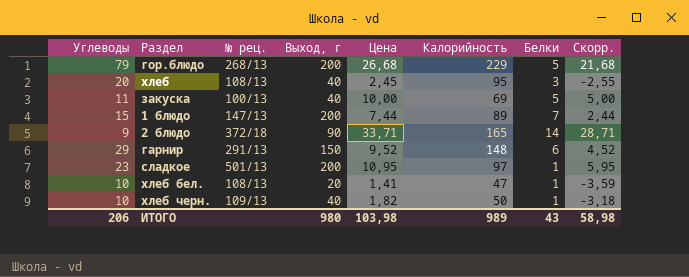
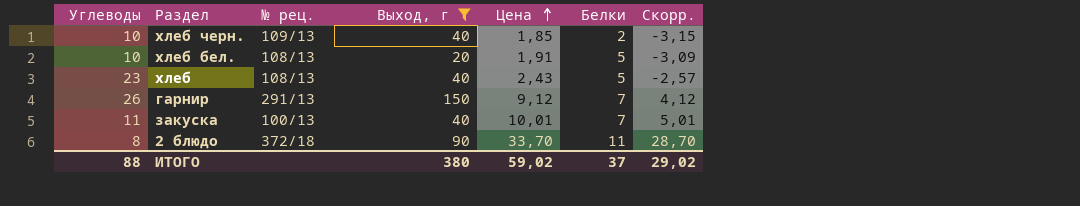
filter: none -> Выход, г != 200
row order: none -> Цена ascending
column Калорийность | position: 6 -> none
хлеб черн. | Цена: 1,82 -> 1,85
хлеб черн. | Белки: 1 -> 2
хлеб черн. | Скорр.: -3,18 -> -3,15
хлеб бел. | Цена: 1,41 -> 1,91
хлеб бел. | Белки: 1 -> 5
хлеб бел. | Скорр.: -3,59 -> -3,09
хлеб | Углеводы: 20 -> 23
хлеб | Цена: 2,45 -> 2,43
хлеб | Белки: 3 -> 5
хлеб | Скорр.: -2,55 -> -2,57
гарнир | Углеводы: 29 -> 26
гарнир | Цена: 9,52 -> 9,12
гарнир | Белки: 6 -> 7
гарнир | Скорр.: 4,52 -> 4,12
закуска | Цена: 10,00 -> 10,01
закуска | Белки: 5 -> 7
закуска | Скорр.: 5,00 -> 5,01
2 блюдо | Углеводы: 9 -> 8
2 блюдо | Цена: 33,71 -> 33,70
2 блюдо | Белки: 14 -> 11
2 блюдо | Скорр.: 28,71 -> 28,70
ИТОГО | Углеводы: 206 -> 88
ИТОГО | Выход, г: 980 -> 380
ИТОГО | Цена: 103,98 -> 59,02
ИТОГО | Белки: 43 -> 37
ИТОГО | Скорр.: 58,98 -> 29,02

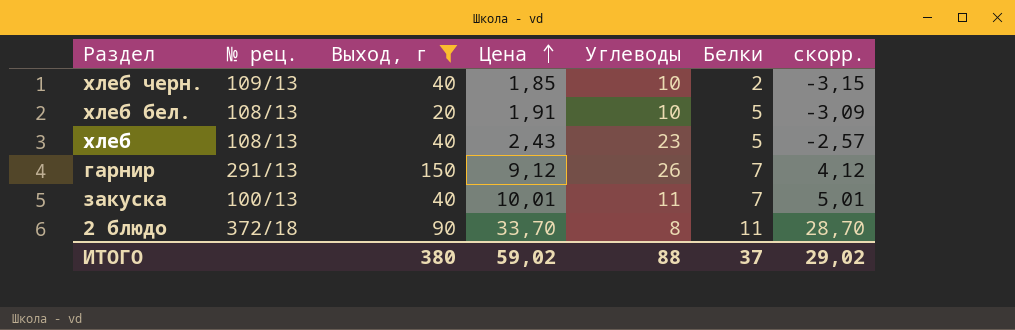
column Углеводы | position: 1 -> 5
column name: Скорр. -> скорр.

